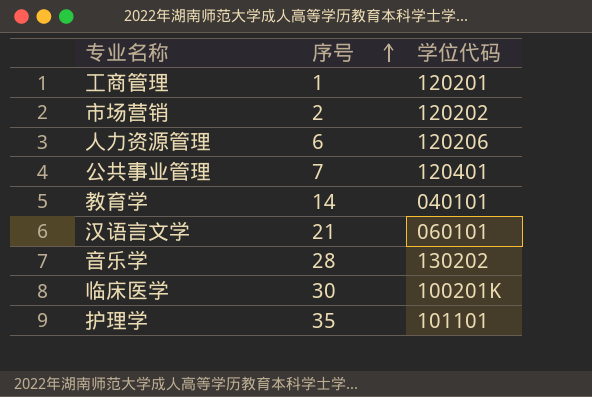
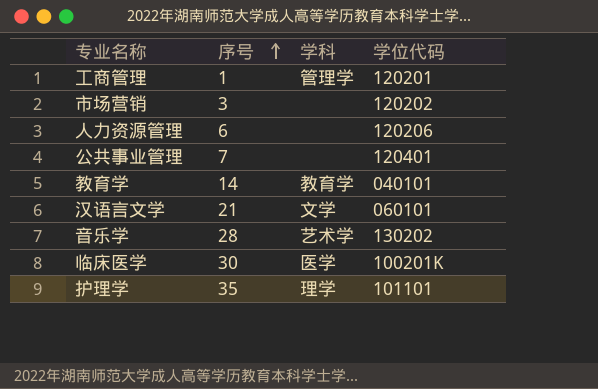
column 学科 | position: none -> 3
市场营销 | 序号: 2 -> 3

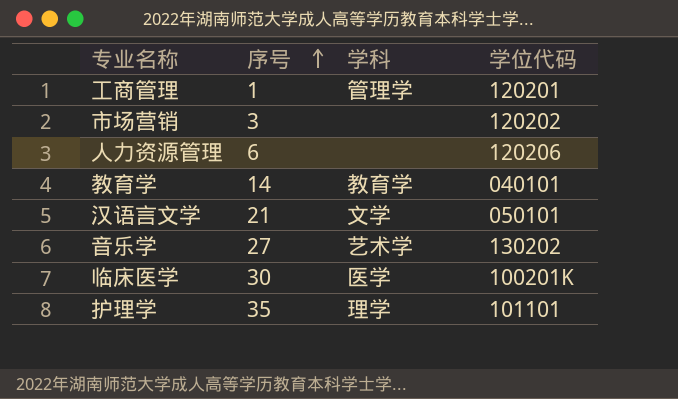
row 公共事业管理: 7 | none | 120401 -> none
汉语言文学 | 学位代码: 060101 -> 050101
音乐学 | 序号: 28 -> 27

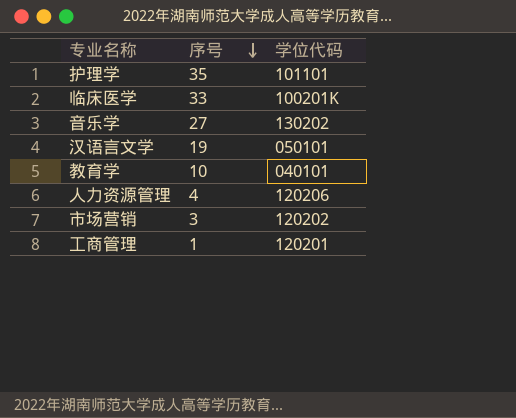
row order: 序号 ascending -> 序号 descending
column 学科 | position: 3 -> none
临床医学 | 序号: 30 -> 33
汉语言文学 | 序号: 21 -> 19
教育学 | 序号: 14 -> 10
人力资源管理 | 序号: 6 -> 4

